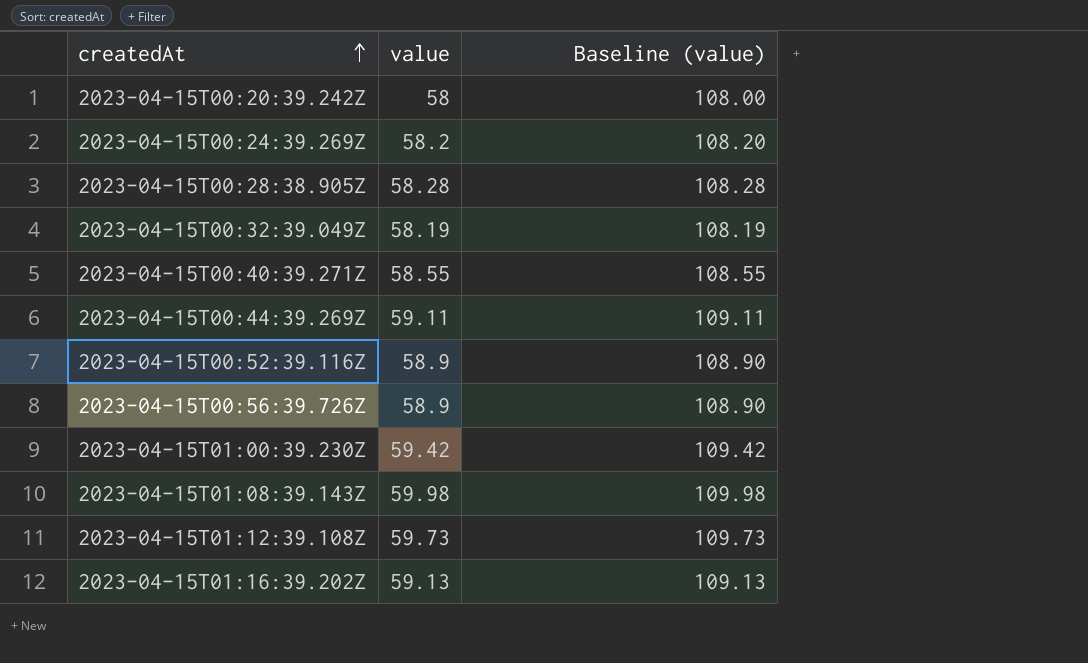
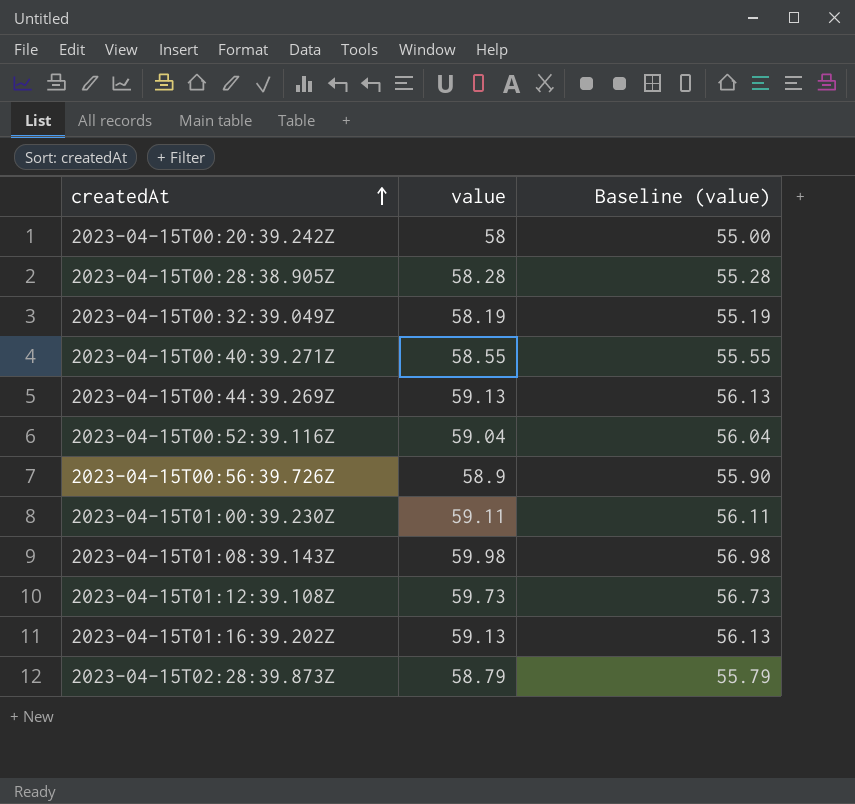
column Baseline (value) | formula: [value] + 50 -> [value] - 3
row 2023-04-15T00:24:39.269Z: 58.2 | 108.20 -> none
2023-04-15T00:44:39.269Z | value: 59.11 -> 59.13
2023-04-15T00:52:39.116Z | value: 58.9 -> 59.04
2023-04-15T01:00:39.230Z | value: 59.42 -> 59.11
row 2023-04-15T02:28:39.873Z: none -> 58.79 | 55.79

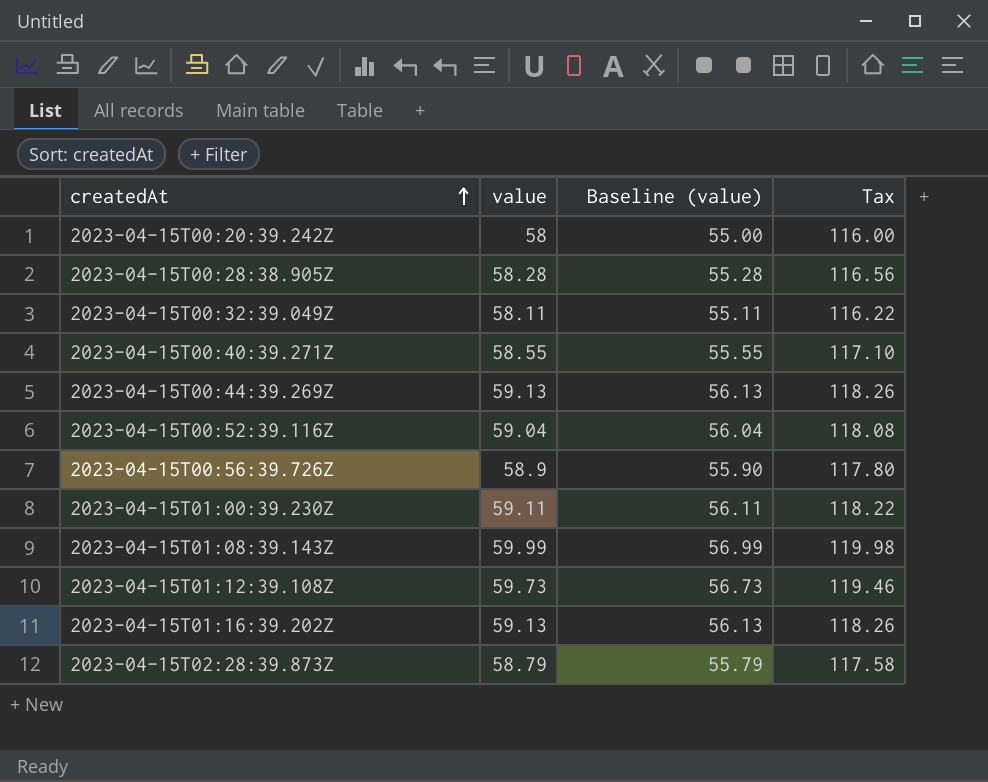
column Tax | formula: none -> [value] * 2
2023-04-15T00:32:39.049Z | value: 58.19 -> 58.11
2023-04-15T00:32:39.049Z | Baseline (value): 55.19 -> 55.11
2023-04-15T01:08:39.143Z | value: 59.98 -> 59.99
2023-04-15T01:08:39.143Z | Baseline (value): 56.98 -> 56.99

